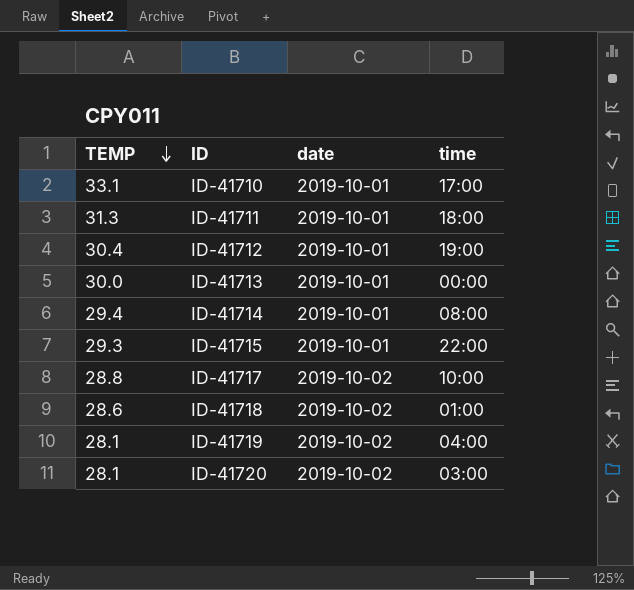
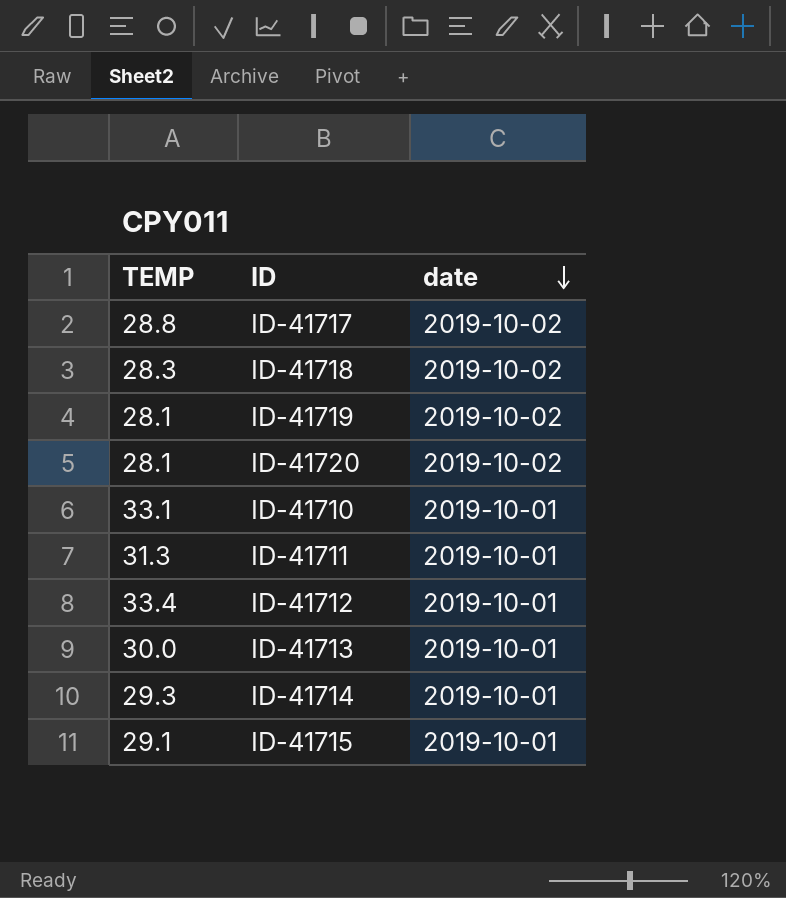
row order: TEMP descending -> date descending
column time | position: 4 -> none
ID-41718 | TEMP: 28.6 -> 28.3
ID-41712 | TEMP: 30.4 -> 33.4
ID-41714 | TEMP: 29.4 -> 29.3
ID-41715 | TEMP: 29.3 -> 29.1

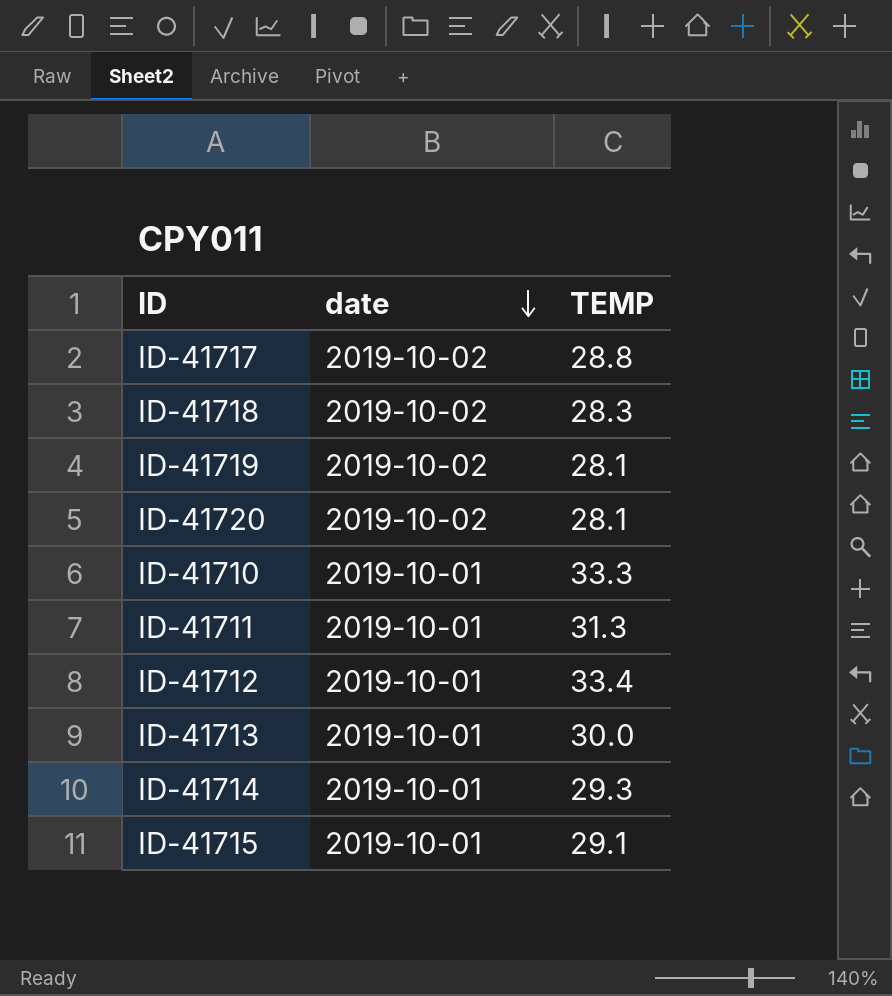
column TEMP | position: 1 -> 3
ID-41710 | TEMP: 33.1 -> 33.3

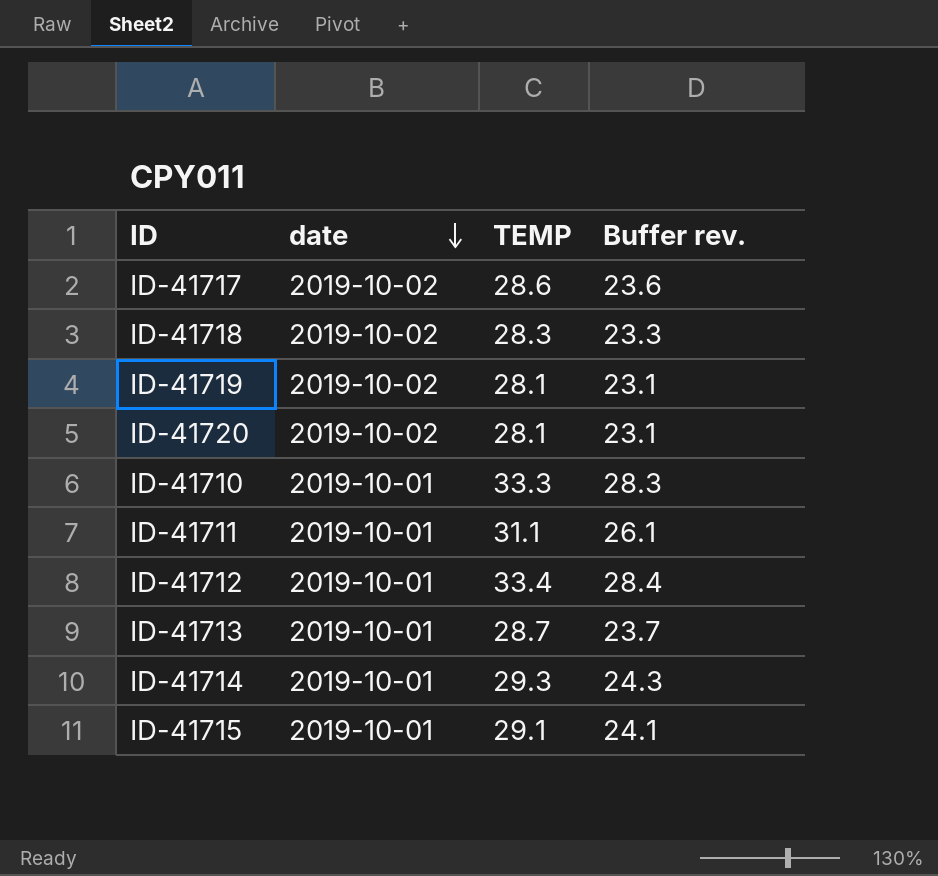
column Buffer rev. | formula: none -> [TEMP] - 5
ID-41717 | TEMP: 28.8 -> 28.6
ID-41711 | TEMP: 31.3 -> 31.1
ID-41713 | TEMP: 30.0 -> 28.7

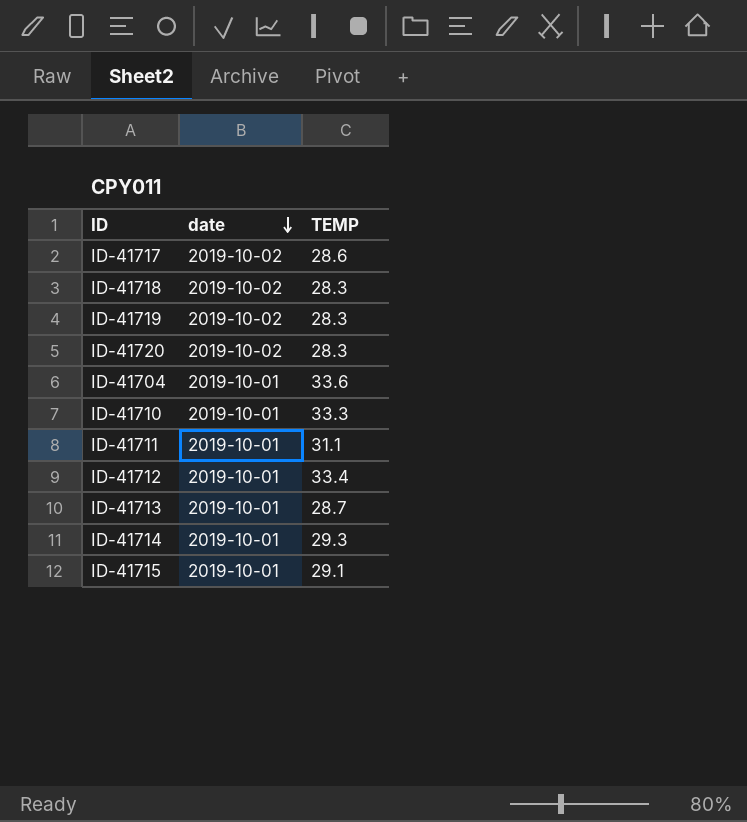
column Buffer rev. | formula: [TEMP] - 5 -> none
ID-41719 | TEMP: 28.1 -> 28.3
ID-41720 | TEMP: 28.1 -> 28.3
row ID-41704: none -> 2019-10-01 | 33.6

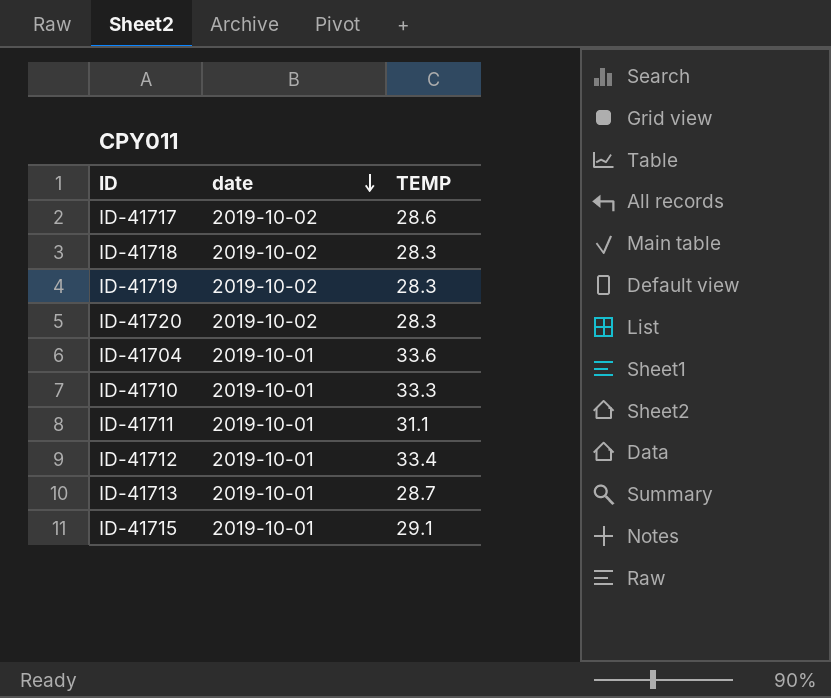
row ID-41714: 2019-10-01 | 29.3 -> none

